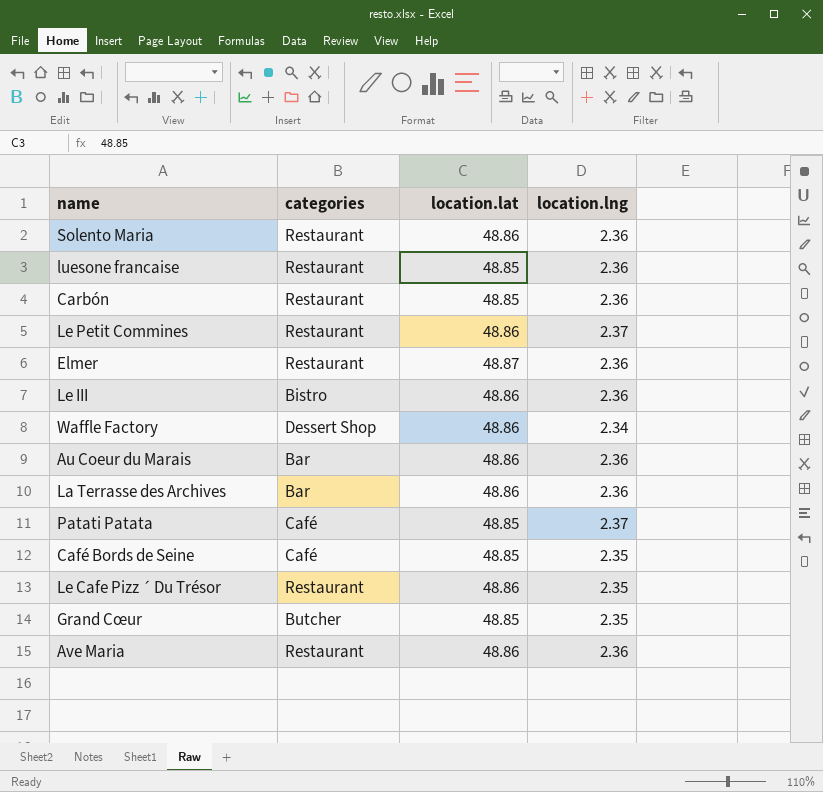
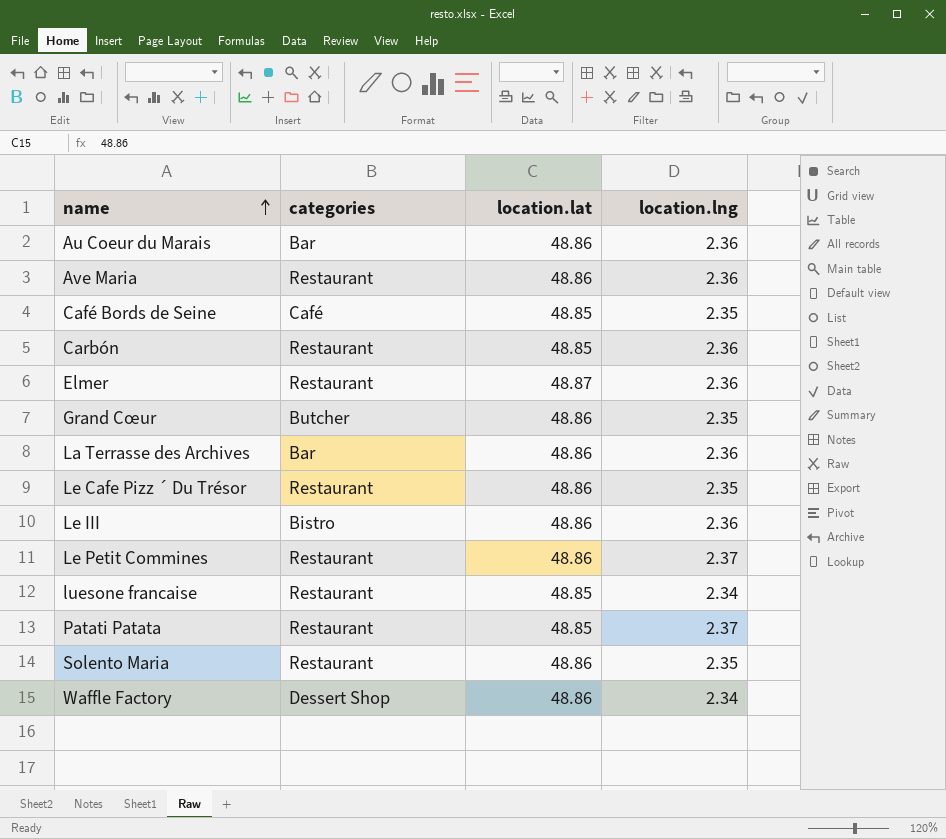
row order: none -> name ascending
Grand Cœur | location.lat: 48.85 -> 48.86
luesone francaise | location.lng: 2.36 -> 2.34
Patati Patata | categories: Café -> Restaurant
Solento Maria | location.lng: 2.36 -> 2.35

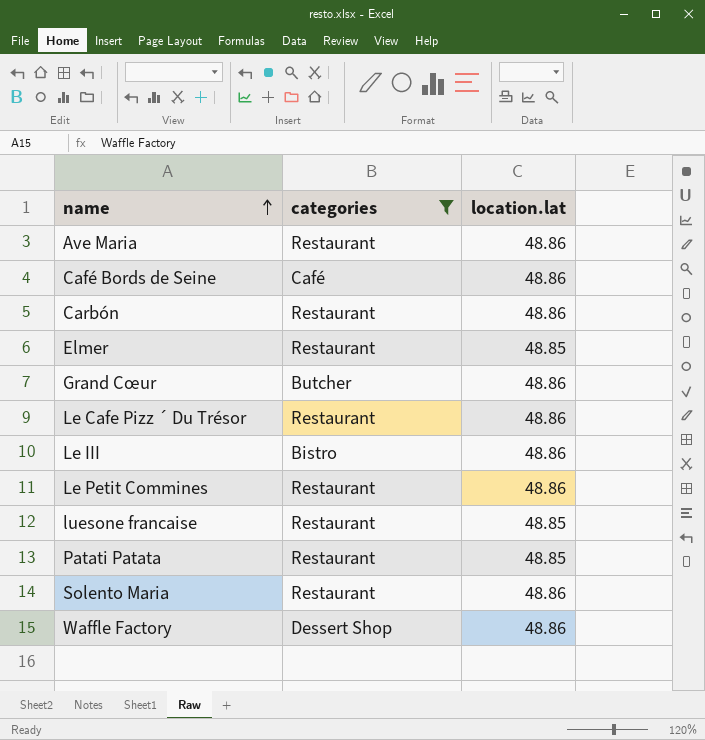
filter: none -> categories != Bar
column location.lng | position: 4 -> none
Café Bords de Seine | location.lat: 48.85 -> 48.86
Carbón | location.lat: 48.85 -> 48.86
Elmer | location.lat: 48.87 -> 48.85

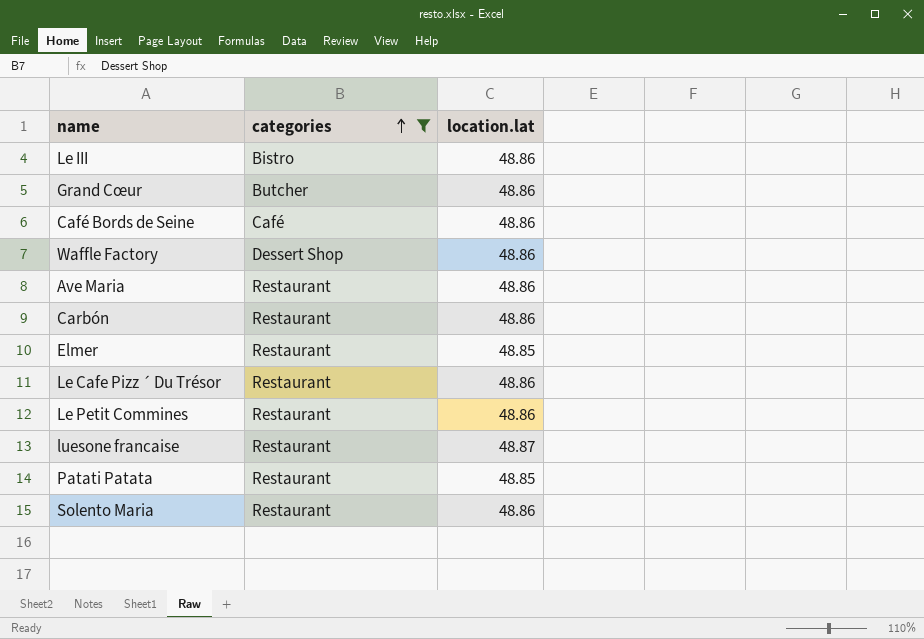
row order: name ascending -> categories ascending
luesone francaise | location.lat: 48.85 -> 48.87

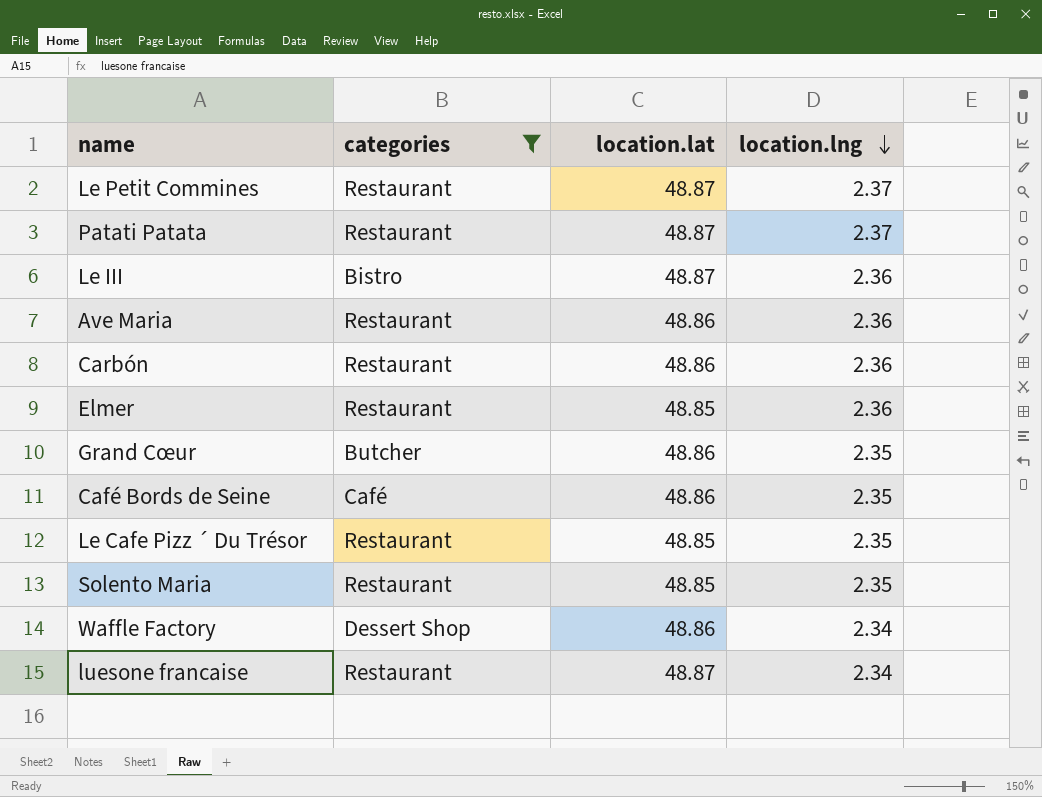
row order: categories ascending -> location.lng descending
column location.lng | position: none -> 4
Le Petit Commines | location.lat: 48.86 -> 48.87
Patati Patata | location.lat: 48.85 -> 48.87
Le III | location.lat: 48.86 -> 48.87
Le Cafe Pizz ´ Du Trésor | location.lat: 48.86 -> 48.85
Solento Maria | location.lat: 48.86 -> 48.85

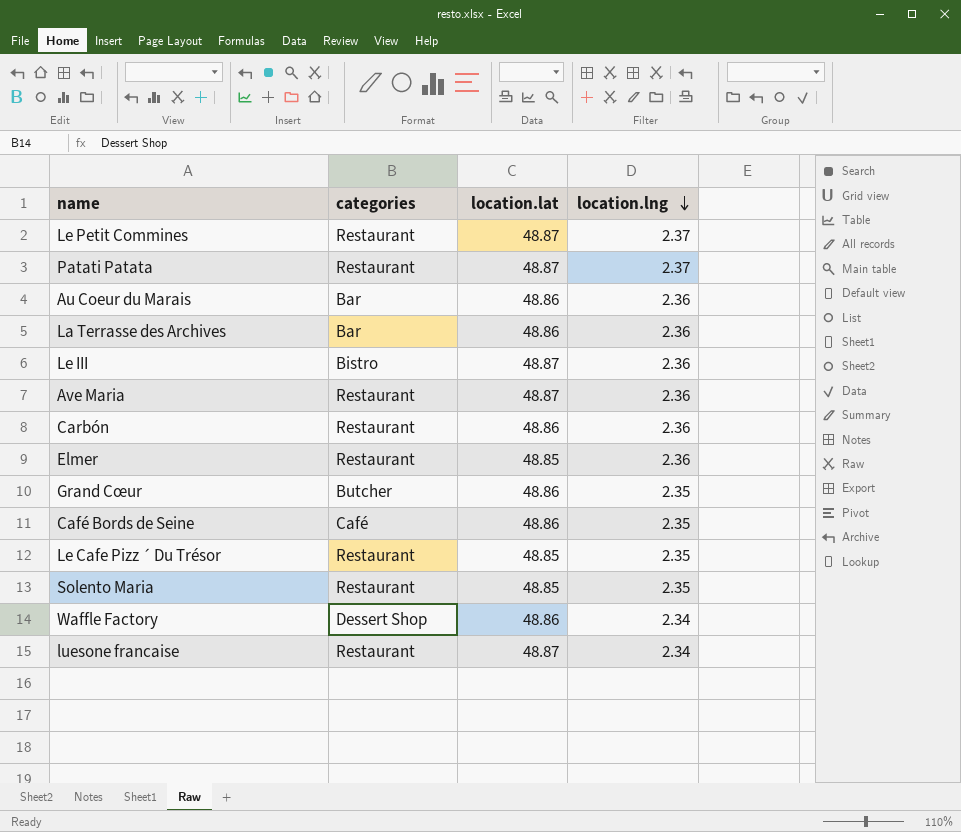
filter: categories != Bar -> none
Ave Maria | location.lat: 48.86 -> 48.87

